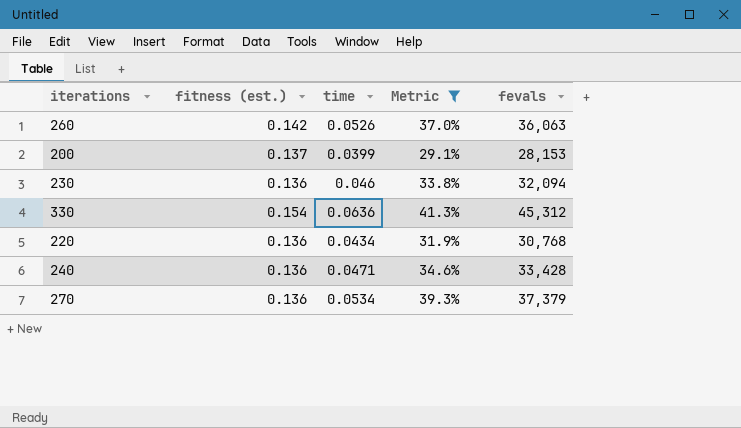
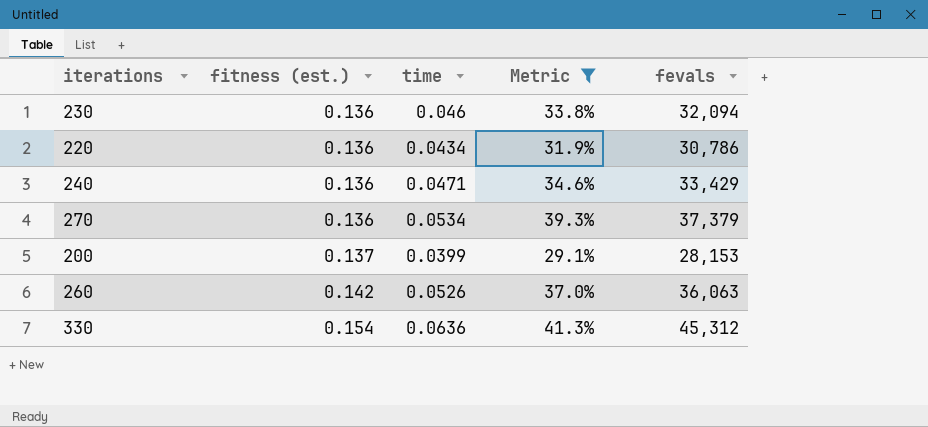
row order: none -> fitness (est.) ascending
220 | fevals: 30,768 -> 30,786
240 | fevals: 33,428 -> 33,429

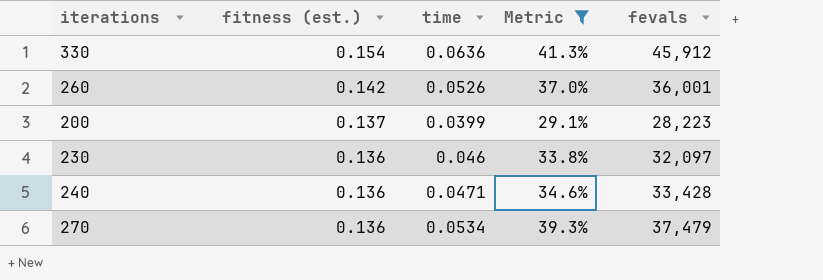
row order: fitness (est.) ascending -> fitness (est.) descending
row 220: 0.136 | 0.0434 | 31.9% | 30,786 -> none
330 | fevals: 45,312 -> 45,912
260 | fevals: 36,063 -> 36,001
200 | fevals: 28,153 -> 28,223
230 | fevals: 32,094 -> 32,097
240 | fevals: 33,429 -> 33,428
270 | fevals: 37,379 -> 37,479

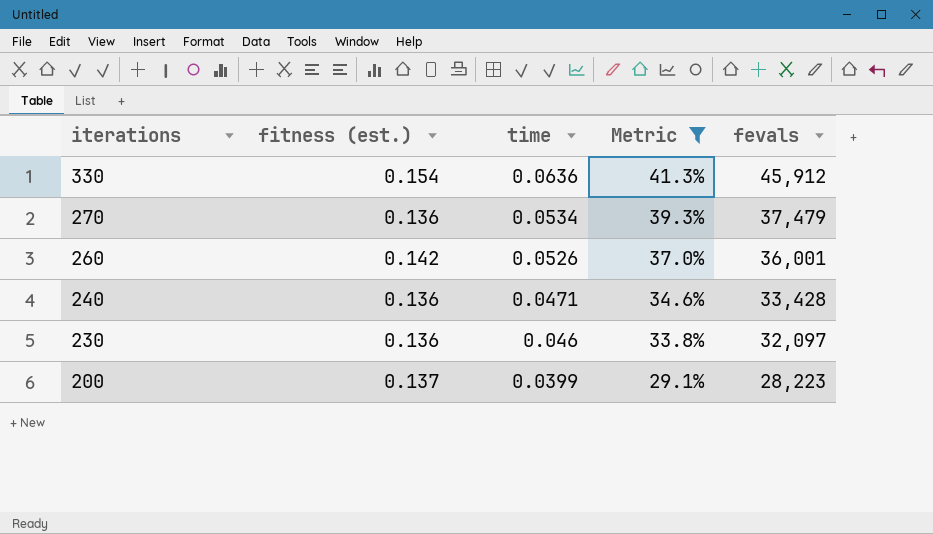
row order: fitness (est.) descending -> iterations descending

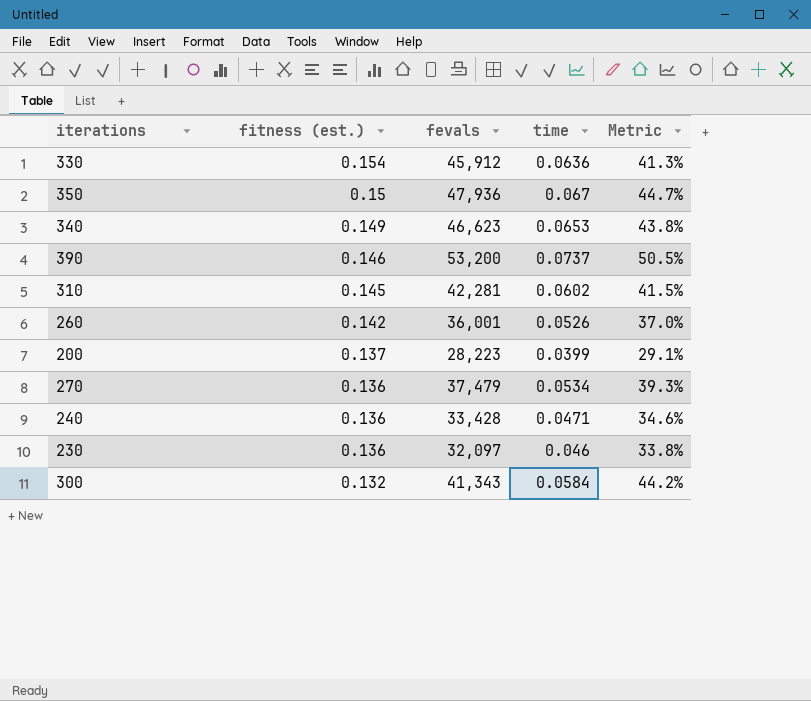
filter: Metric <= 41.3% -> none
row order: iterations descending -> fitness (est.) descending
column fevals | position: 5 -> 3

